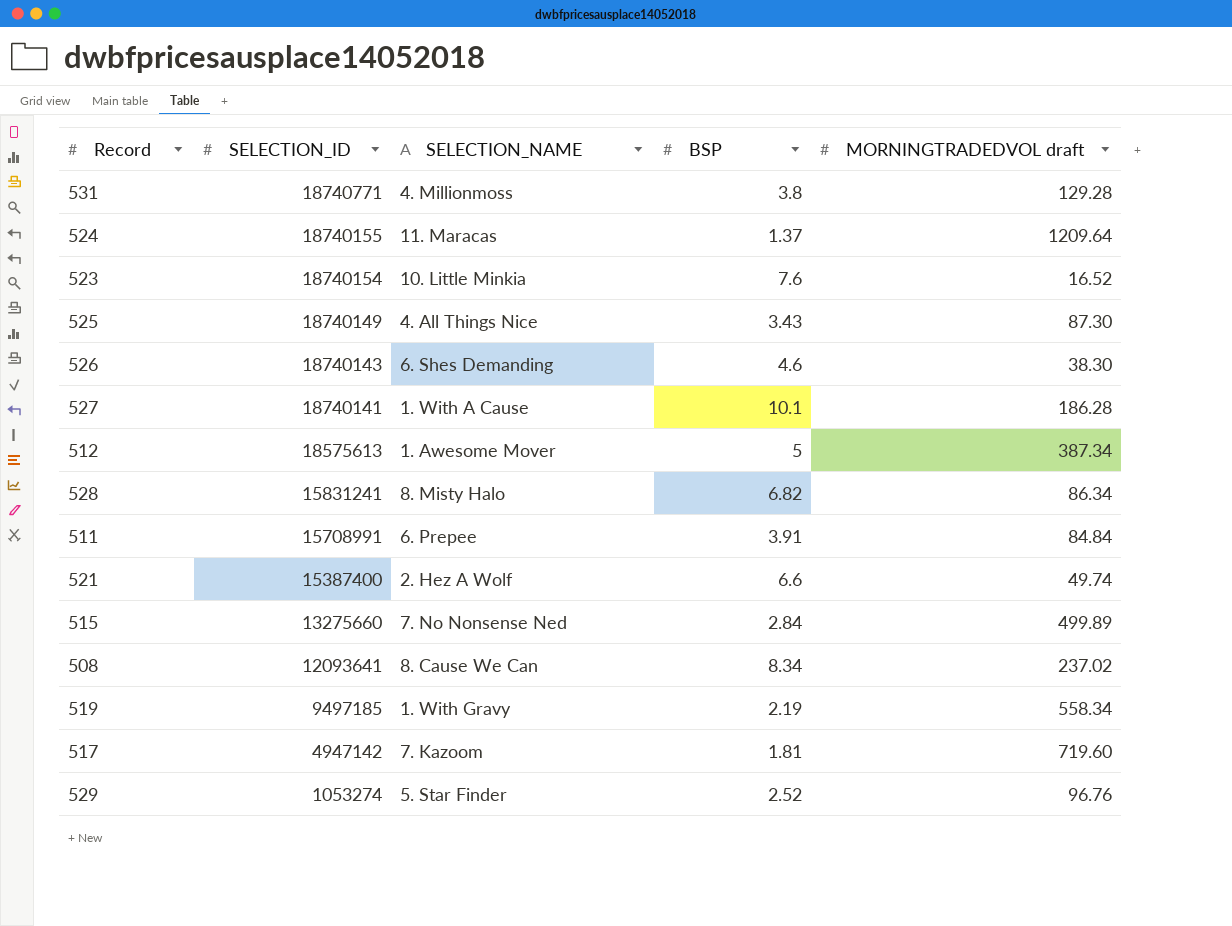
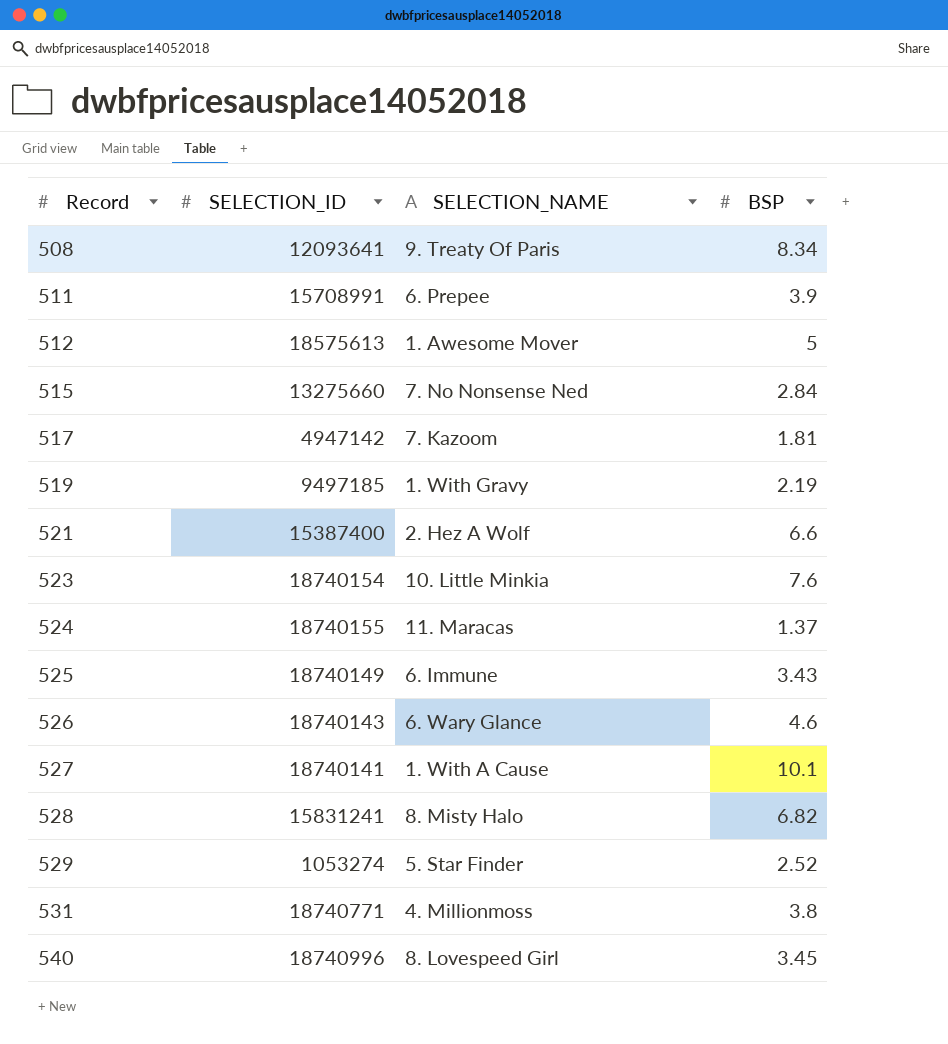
row order: SELECTION_ID descending -> Record ascending
column MORNINGTRADEDVOL draft | position: 5 -> none
508 | SELECTION_NAME: 8. Cause We Can -> 9. Treaty Of Paris
511 | BSP: 3.91 -> 3.9
525 | SELECTION_NAME: 4. All Things Nice -> 6. Immune
526 | SELECTION_NAME: 6. Shes Demanding -> 6. Wary Glance
row 540: none -> 18740996 | 8. Lovespeed Girl | 3.45

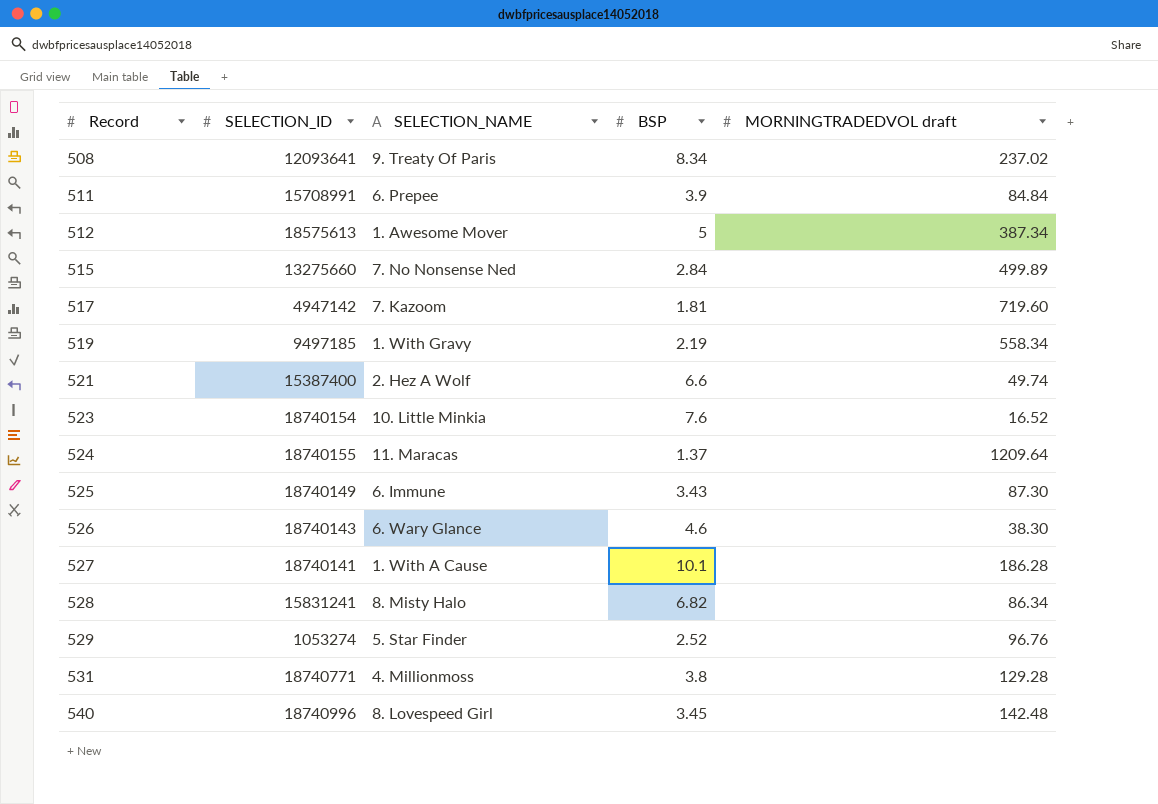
column MORNINGTRADEDVOL draft | position: none -> 5

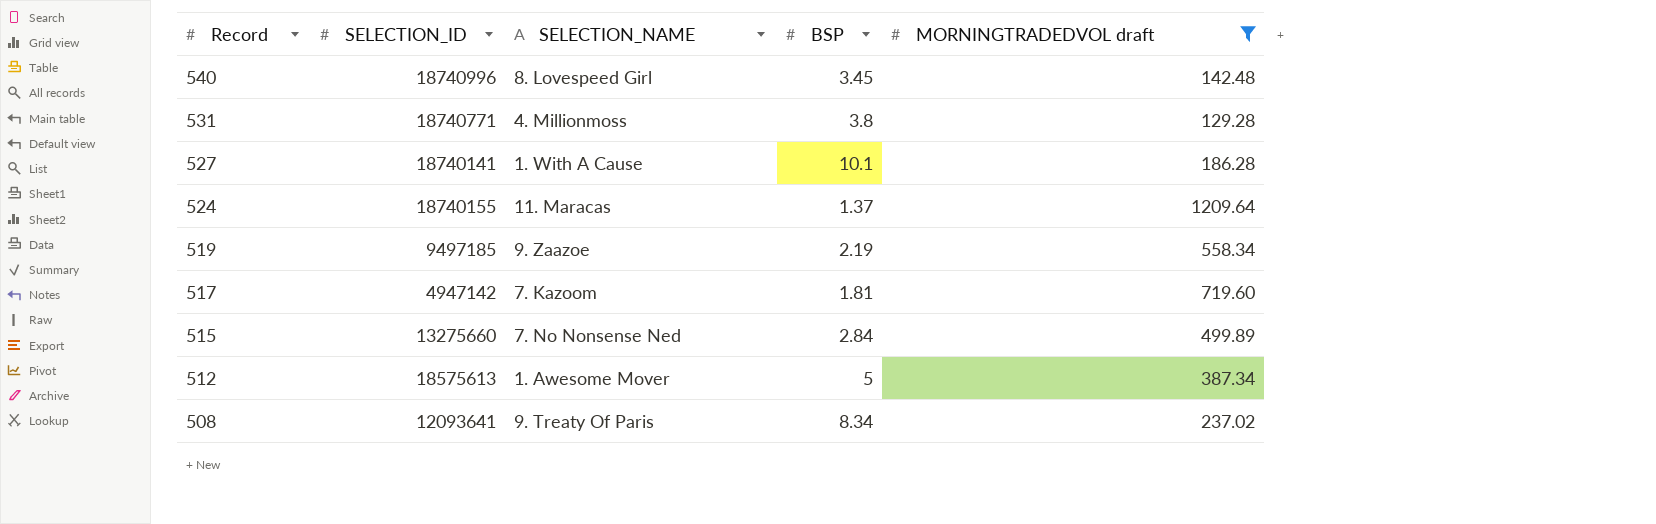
filter: none -> MORNINGTRADEDVOL draft >= 129.28
row order: Record ascending -> Record descending
519 | SELECTION_NAME: 1. With Gravy -> 9. Zaazoe

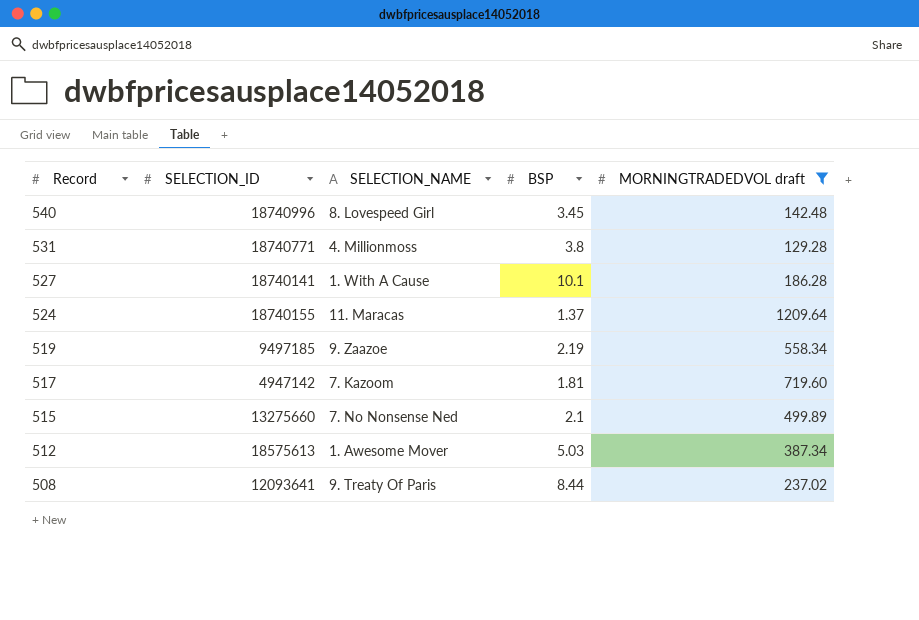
515 | BSP: 2.84 -> 2.1
512 | BSP: 5 -> 5.03
508 | BSP: 8.34 -> 8.44

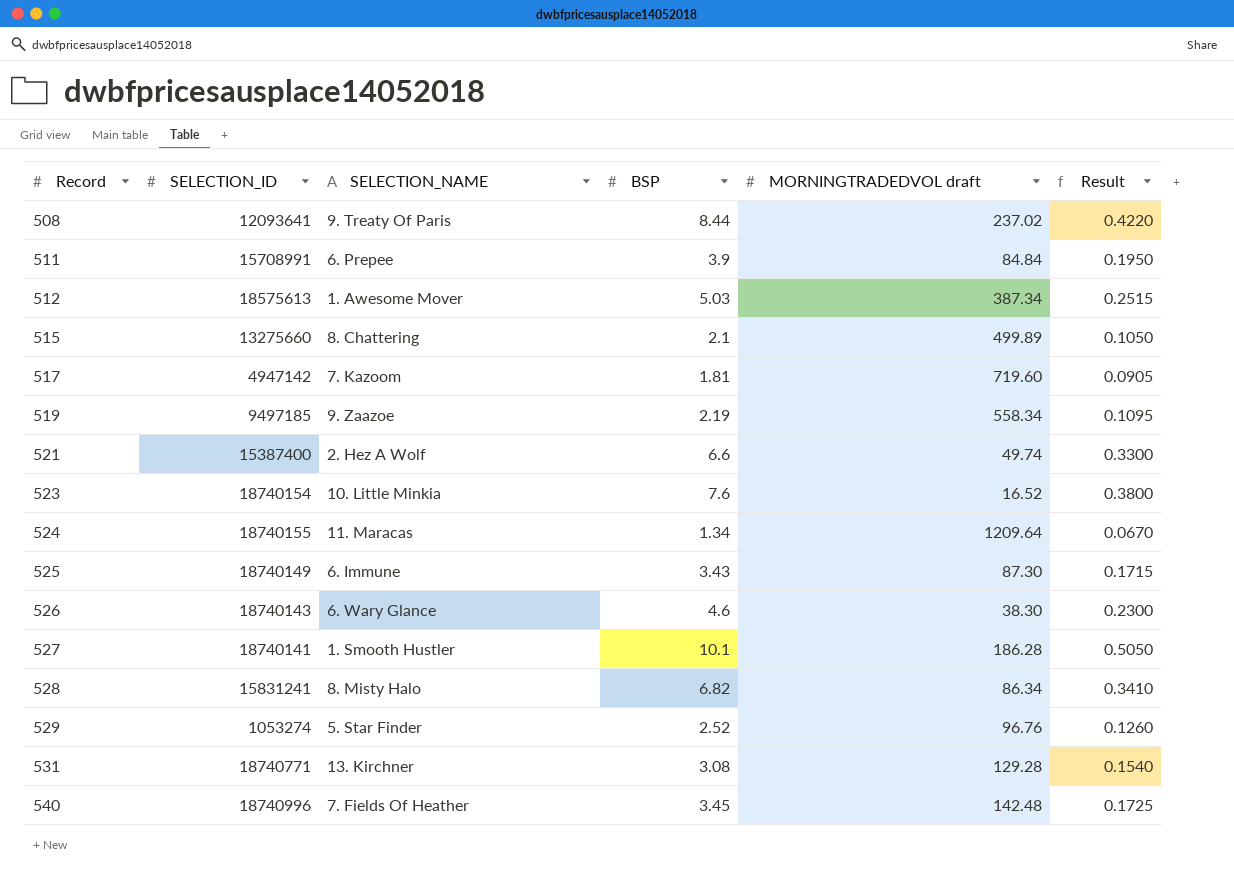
filter: MORNINGTRADEDVOL draft >= 129.28 -> none
row order: Record descending -> Record ascending
column Result | formula: none -> [BSP] * 0.05
515 | SELECTION_NAME: 7. No Nonsense Ned -> 8. Chattering
524 | BSP: 1.37 -> 1.34
527 | SELECTION_NAME: 1. With A Cause -> 1. Smooth Hustler
531 | SELECTION_NAME: 4. Millionmoss -> 13. Kirchner
531 | BSP: 3.8 -> 3.08
540 | SELECTION_NAME: 8. Lovespeed Girl -> 7. Fields Of Heather

